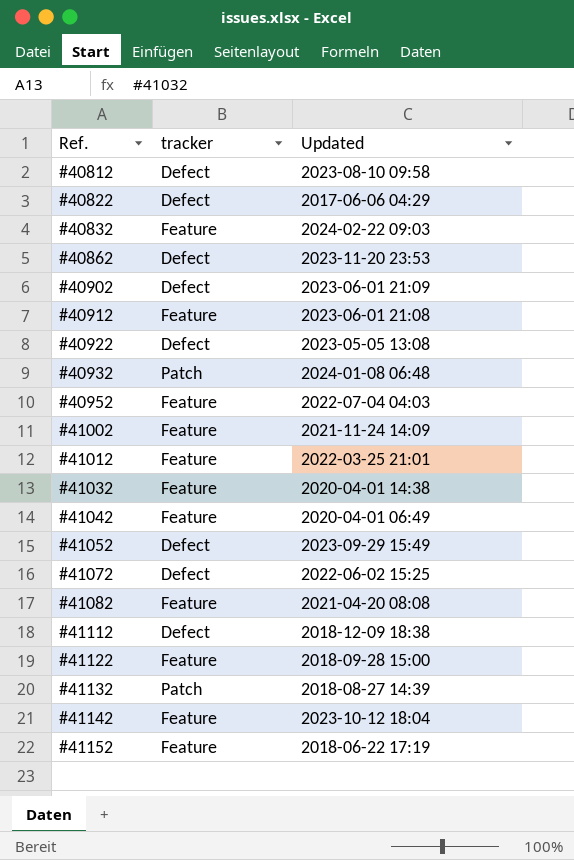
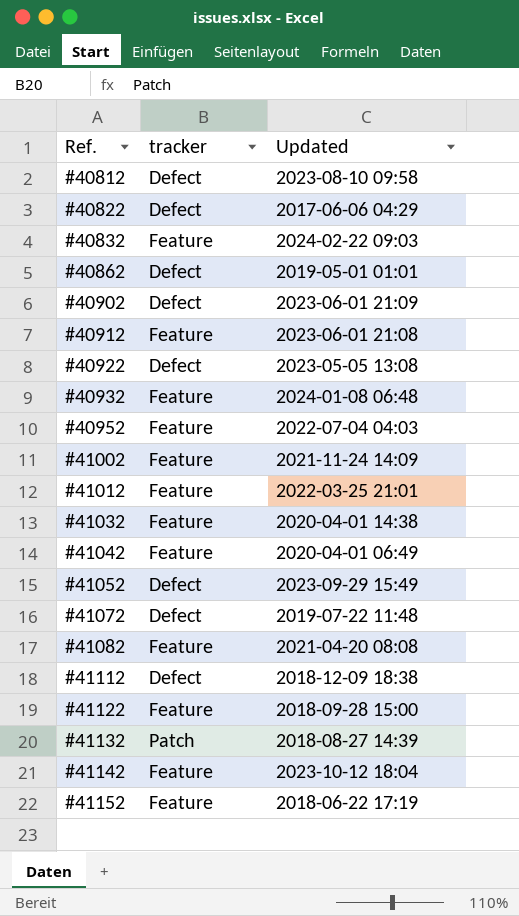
#40862 | Updated: 2023-11-20 23:53 -> 2019-05-01 01:01
#40932 | tracker: Patch -> Feature
#41072 | Updated: 2022-06-02 15:25 -> 2019-07-22 11:48

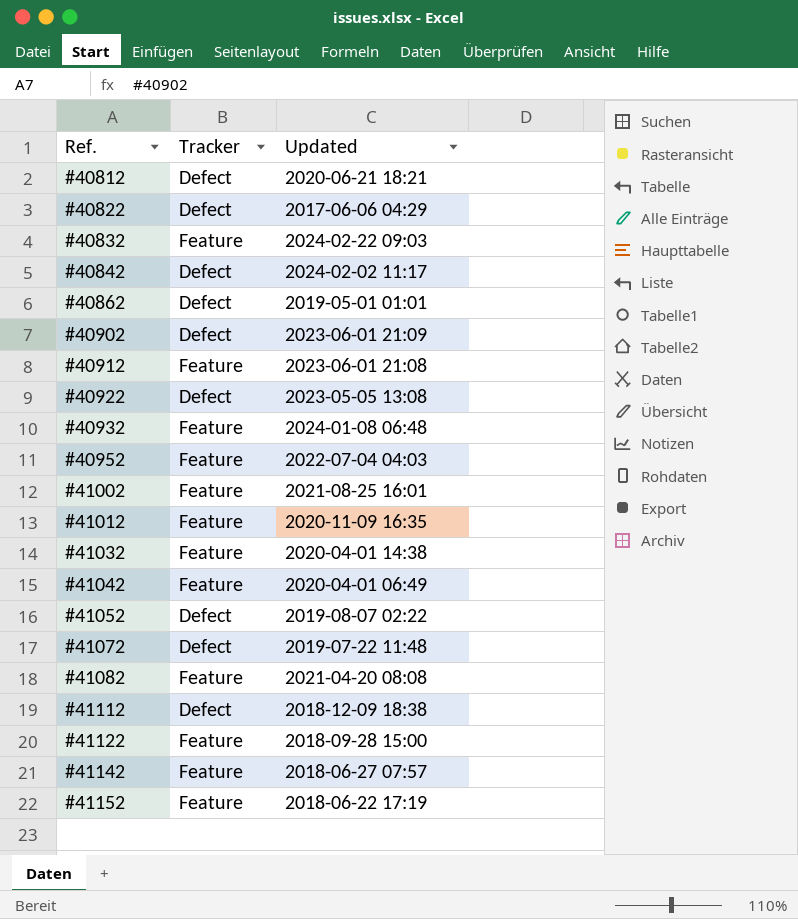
column name: tracker -> Tracker
row #41132: Patch | 2018-08-27 14:39 -> none
#40812 | Updated: 2023-08-10 09:58 -> 2020-06-21 18:21
row #40842: none -> Defect | 2024-02-02 11:17
#41002 | Updated: 2021-11-24 14:09 -> 2021-08-25 16:01
#41012 | Updated: 2022-03-25 21:01 -> 2020-11-09 16:35
#41052 | Updated: 2023-09-29 15:49 -> 2019-08-07 02:22
#41142 | Updated: 2023-10-12 18:04 -> 2018-06-27 07:57

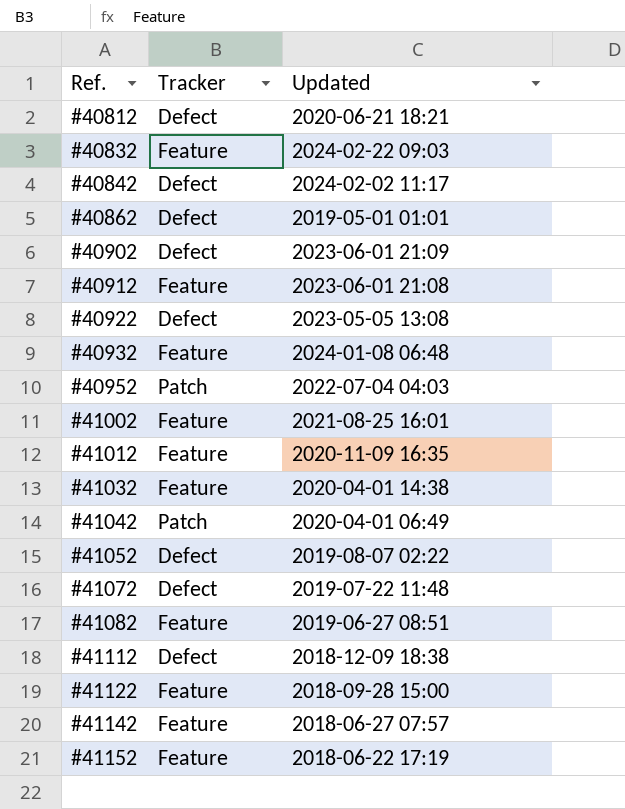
row #40822: Defect | 2017-06-06 04:29 -> none
#40952 | Tracker: Feature -> Patch
#41042 | Tracker: Feature -> Patch
#41082 | Updated: 2021-04-20 08:08 -> 2019-06-27 08:51

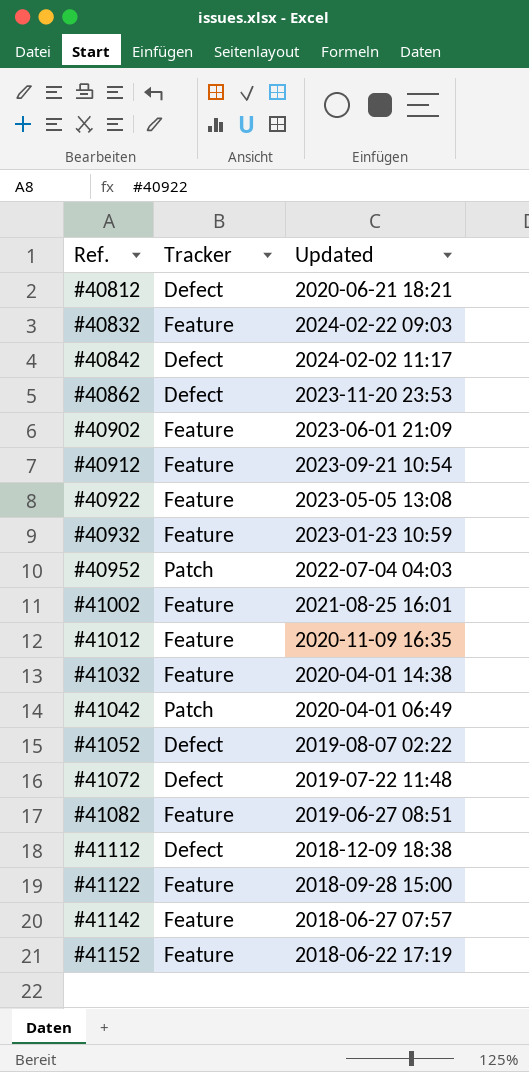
#40862 | Updated: 2019-05-01 01:01 -> 2023-11-20 23:53
#40902 | Tracker: Defect -> Feature
#40912 | Updated: 2023-06-01 21:08 -> 2023-09-21 10:54
#40922 | Tracker: Defect -> Feature
#40932 | Updated: 2024-01-08 06:48 -> 2023-01-23 10:59

